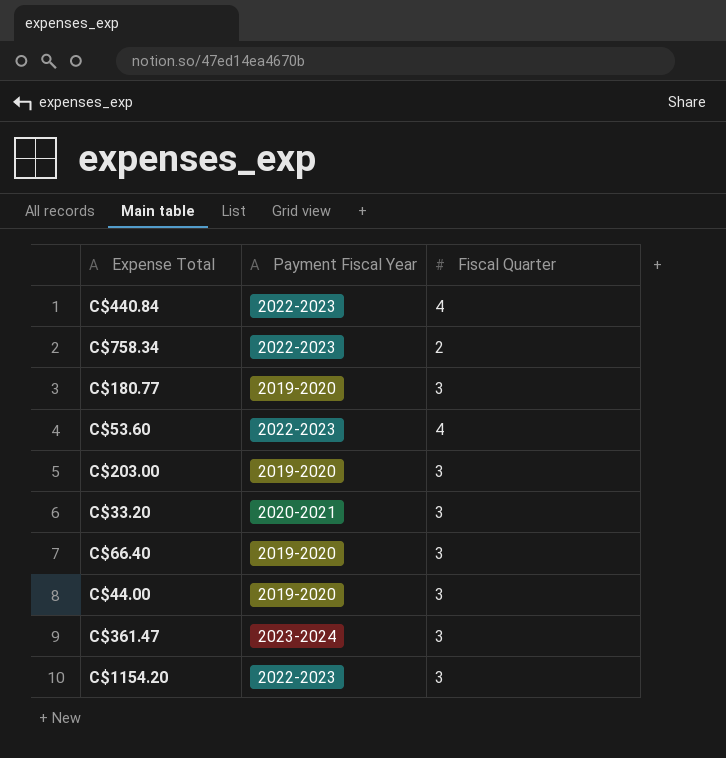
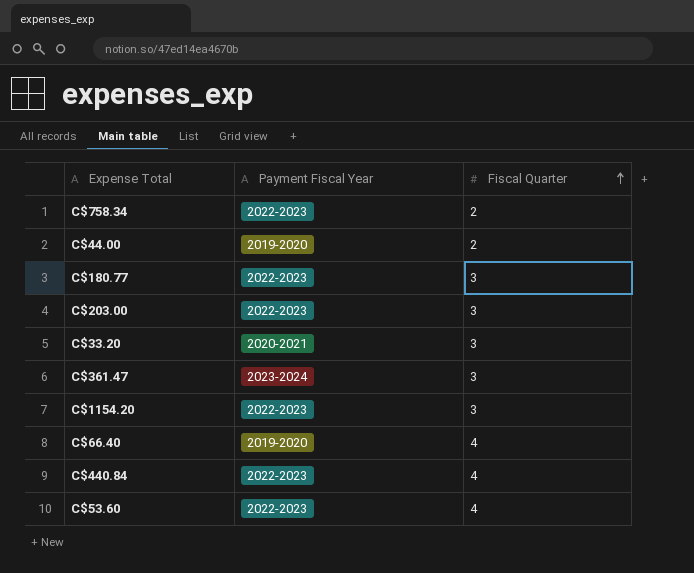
row order: none -> Fiscal Quarter ascending
C$44.00 | Fiscal Quarter: 3 -> 2
C$180.77 | Payment Fiscal Year: 2019-2020 -> 2022-2023
C$203.00 | Payment Fiscal Year: 2019-2020 -> 2022-2023
C$66.40 | Fiscal Quarter: 3 -> 4

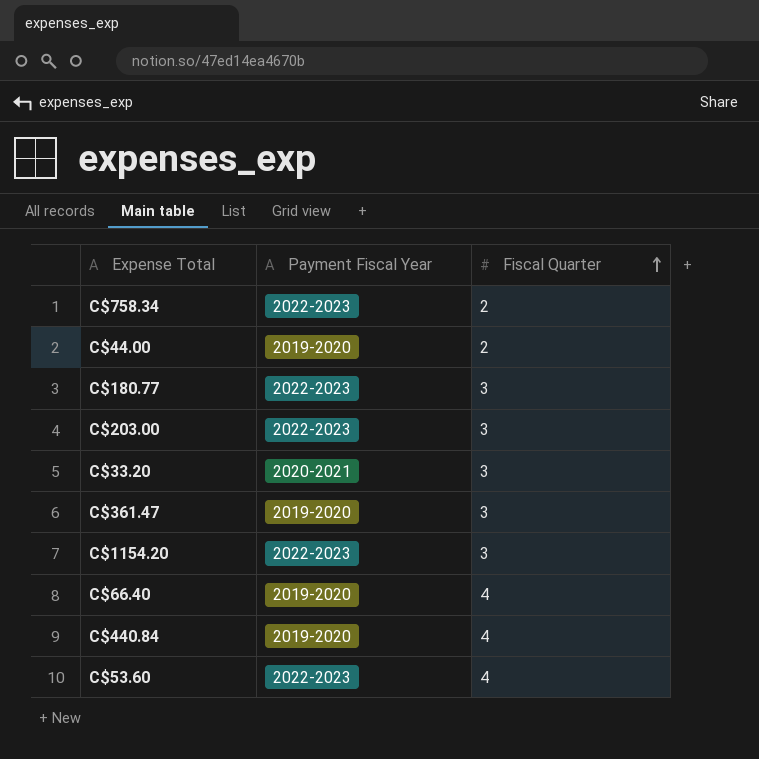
C$361.47 | Payment Fiscal Year: 2023-2024 -> 2019-2020
C$440.84 | Payment Fiscal Year: 2022-2023 -> 2019-2020

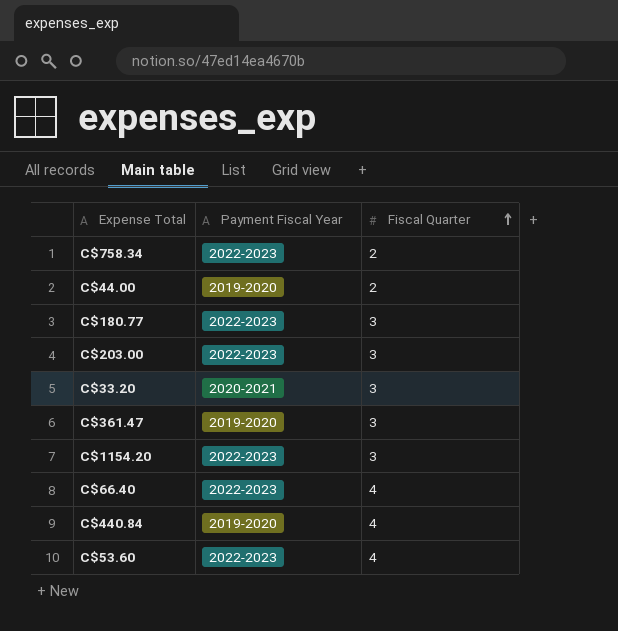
C$66.40 | Payment Fiscal Year: 2019-2020 -> 2022-2023

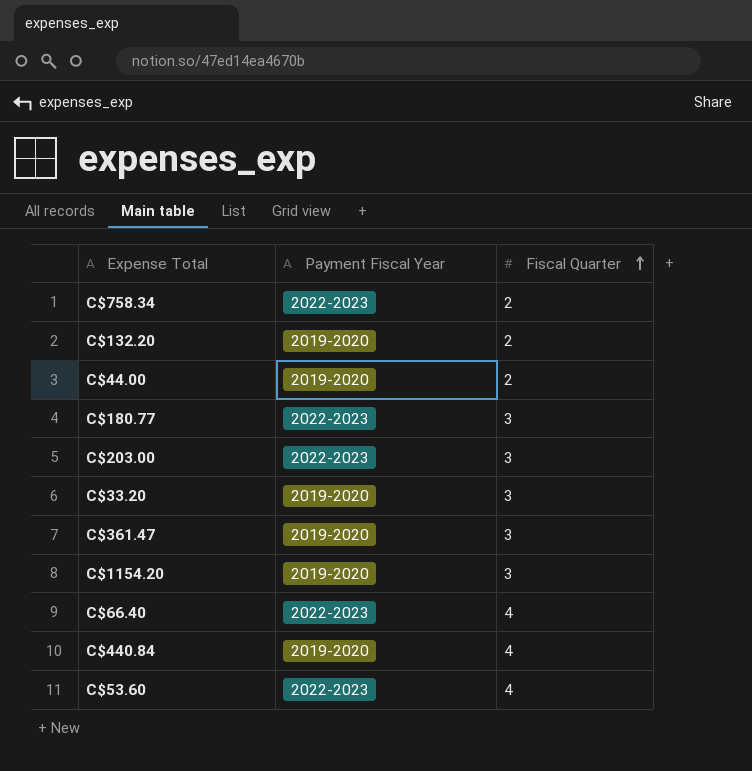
row C$132.20: none -> 2019-2020 | 2
C$33.20 | Payment Fiscal Year: 2020-2021 -> 2019-2020
C$1154.20 | Payment Fiscal Year: 2022-2023 -> 2019-2020

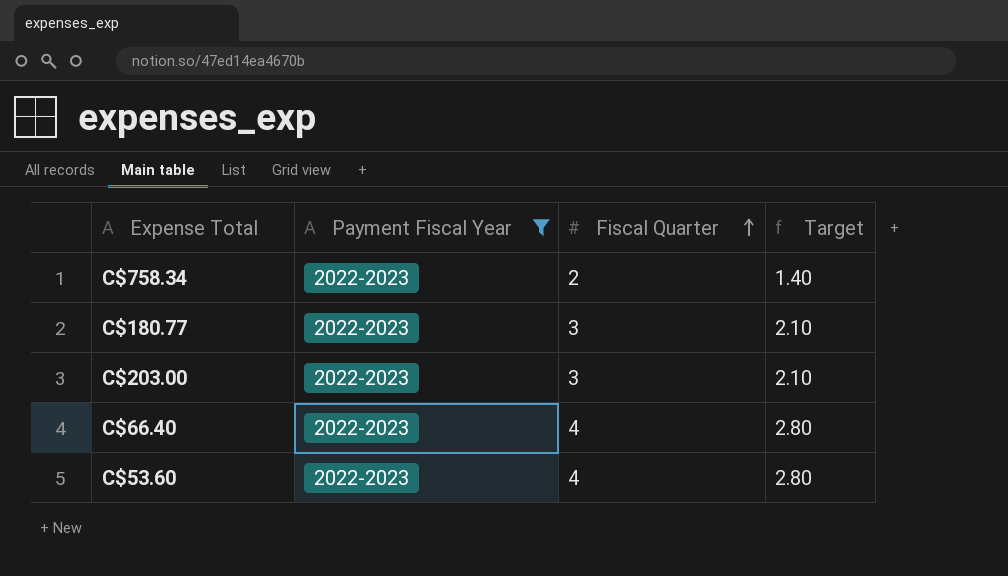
filter: none -> Payment Fiscal Year = 2022-2023
column Target | formula: none -> [Fiscal Quarter] * 0.7

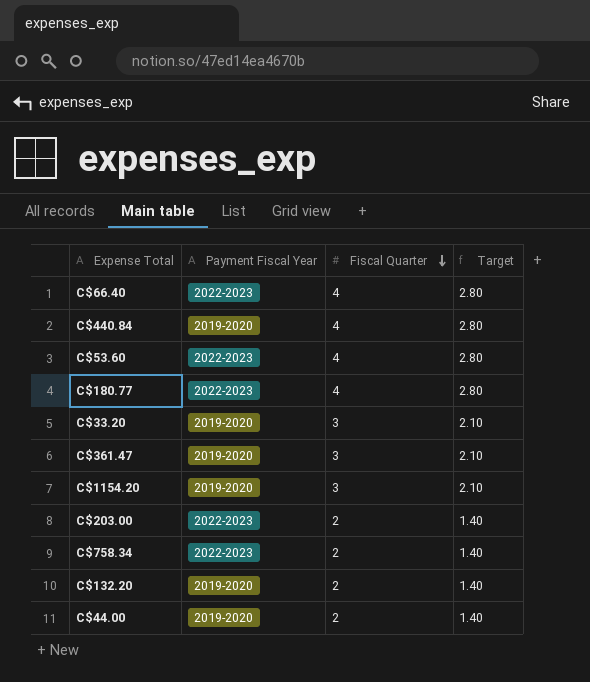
filter: Payment Fiscal Year = 2022-2023 -> none
row order: Fiscal Quarter ascending -> Fiscal Quarter descending
C$180.77 | Fiscal Quarter: 3 -> 4
C$180.77 | Target: 2.10 -> 2.80
C$203.00 | Fiscal Quarter: 3 -> 2
C$203.00 | Target: 2.10 -> 1.40

